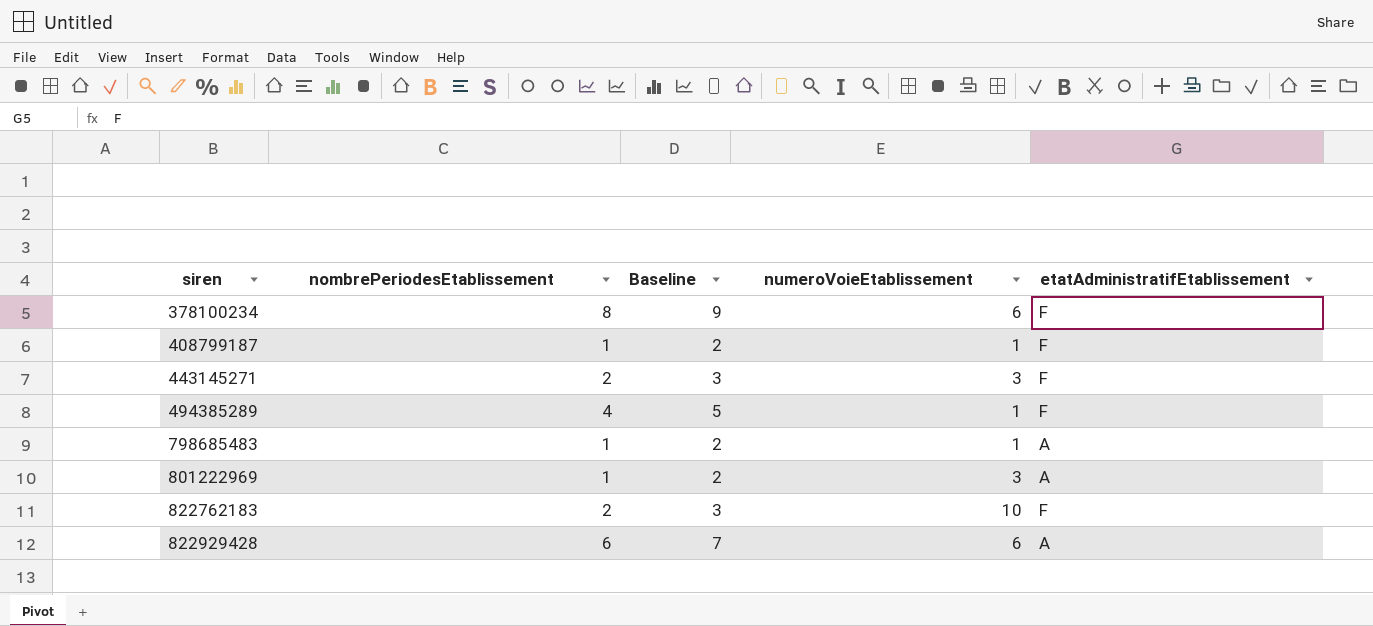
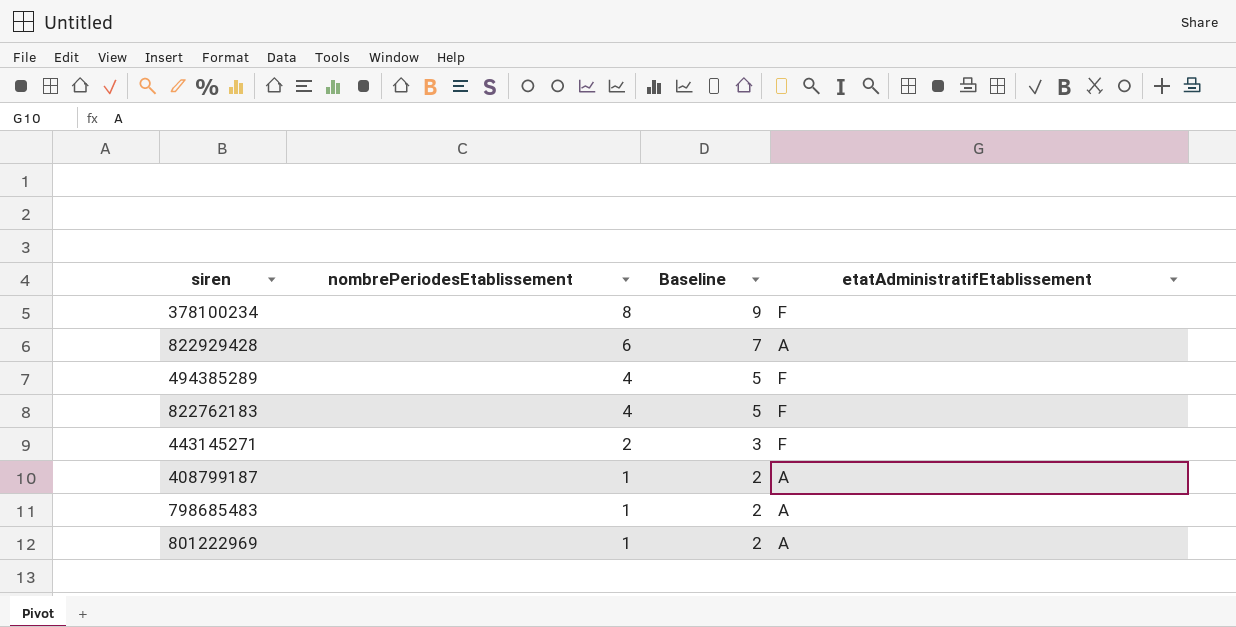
row order: siren ascending -> nombrePeriodesEtablissement descending
column numeroVoieEtablissement | position: 4 -> none
822762183 | nombrePeriodesEtablissement: 2 -> 4
822762183 | Baseline: 3 -> 5
408799187 | etatAdministratifEtablissement: F -> A

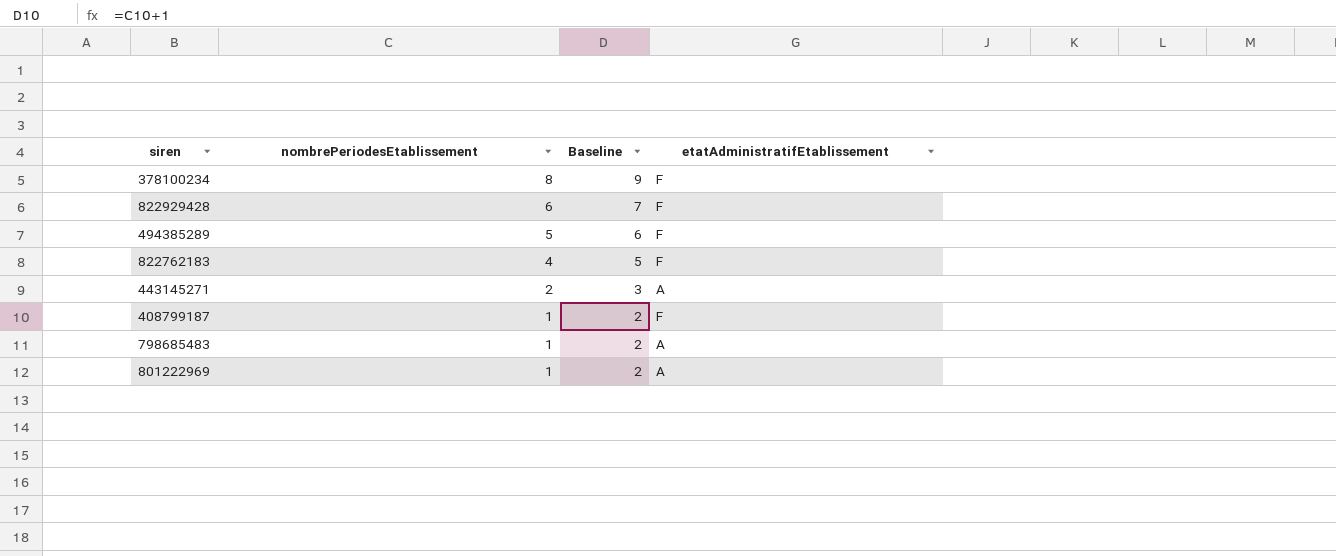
822929428 | etatAdministratifEtablissement: A -> F
494385289 | nombrePeriodesEtablissement: 4 -> 5
494385289 | Baseline: 5 -> 6
443145271 | etatAdministratifEtablissement: F -> A
408799187 | etatAdministratifEtablissement: A -> F

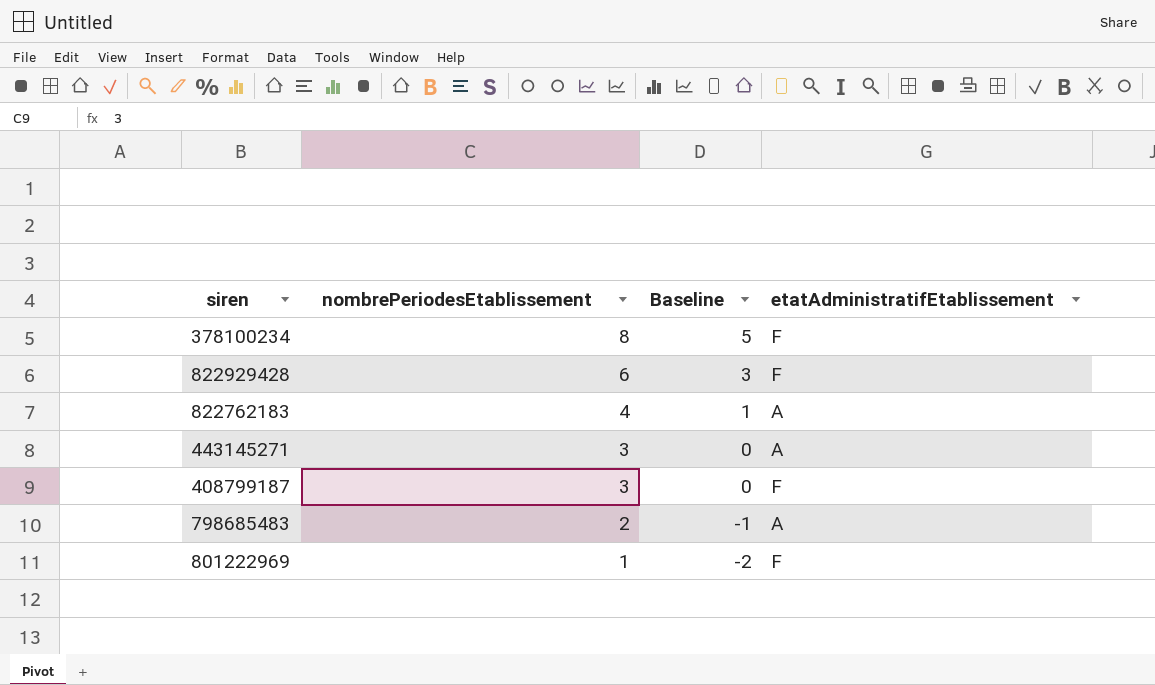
column Baseline | formula: [nombrePeriodesEtablissement] + 1 -> [nombrePeriodesEtablissement] - 3
row 494385289: 5 | 6 | F -> none
822762183 | etatAdministratifEtablissement: F -> A
443145271 | nombrePeriodesEtablissement: 2 -> 3
408799187 | nombrePeriodesEtablissement: 1 -> 3
798685483 | nombrePeriodesEtablissement: 1 -> 2
801222969 | etatAdministratifEtablissement: A -> F

